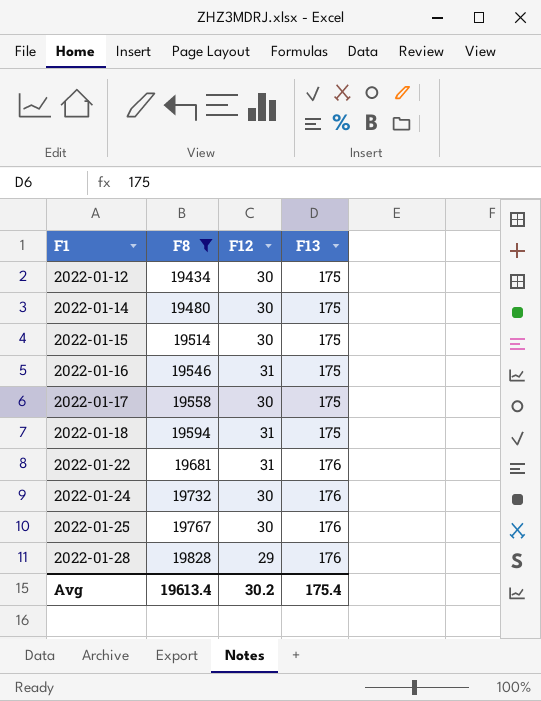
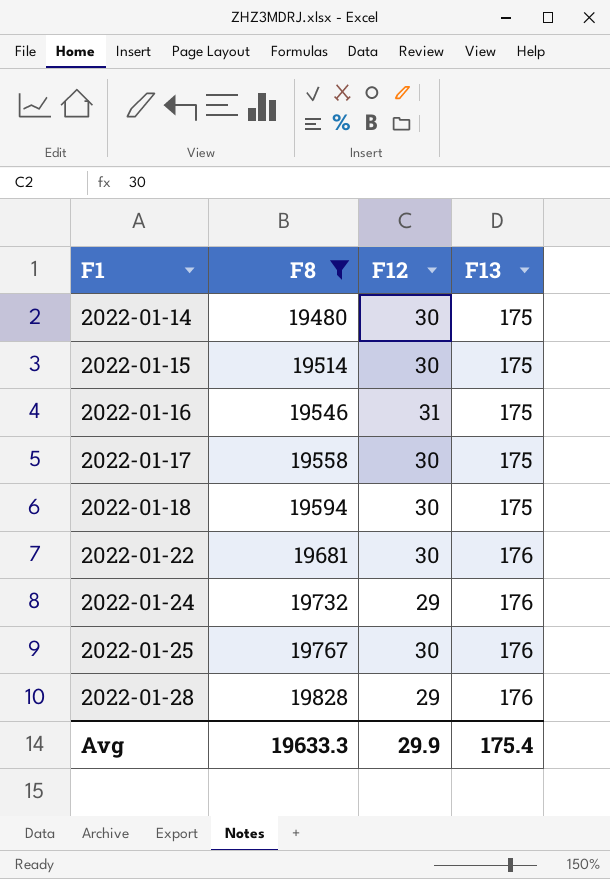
row 2022-01-12: 19434 | 30 | 175 -> none
2022-01-18 | F12: 31 -> 30
2022-01-22 | F12: 31 -> 30
2022-01-24 | F12: 30 -> 29
Avg | F8: 19613.4 -> 19633.3
Avg | F12: 30.2 -> 29.9

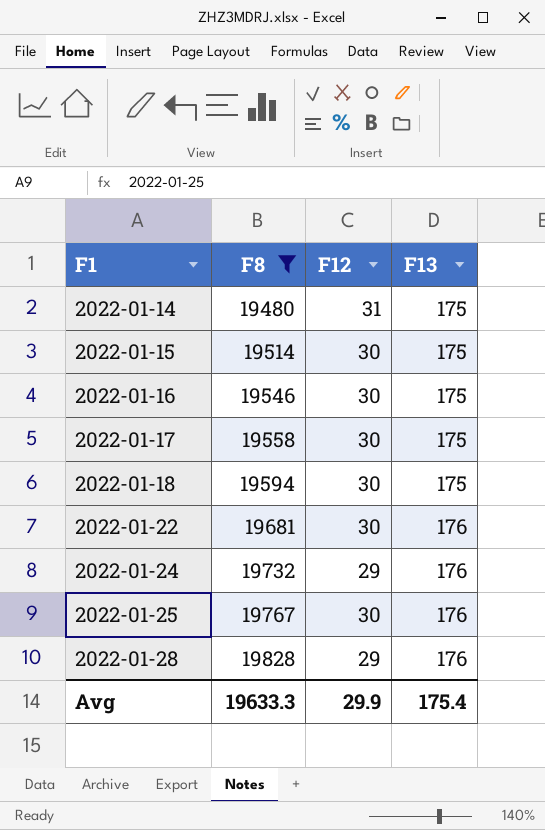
2022-01-14 | F12: 30 -> 31
2022-01-16 | F12: 31 -> 30

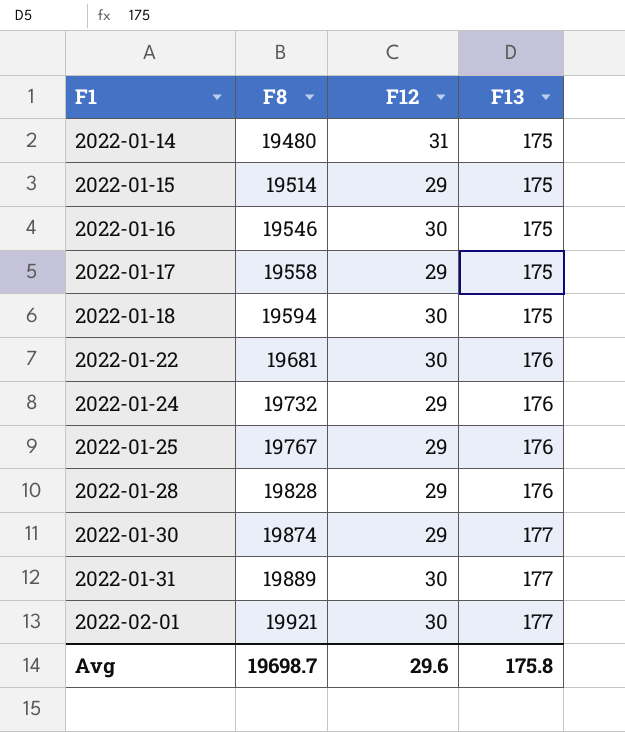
filter: F8 <= 19828 -> none
2022-01-15 | F12: 30 -> 29
2022-01-17 | F12: 30 -> 29
2022-01-25 | F12: 30 -> 29
Avg | F8: 19633.3 -> 19698.7
Avg | F12: 29.9 -> 29.6
Avg | F13: 175.4 -> 175.8

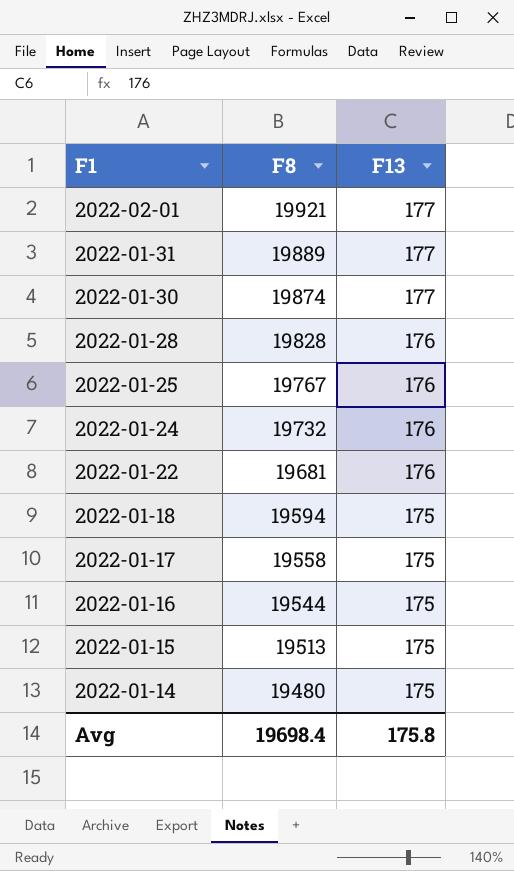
row order: F1 ascending -> F1 descending
column F12 | position: 3 -> none
2022-01-16 | F8: 19546 -> 19544
2022-01-15 | F8: 19514 -> 19513
Avg | F8: 19698.7 -> 19698.4

